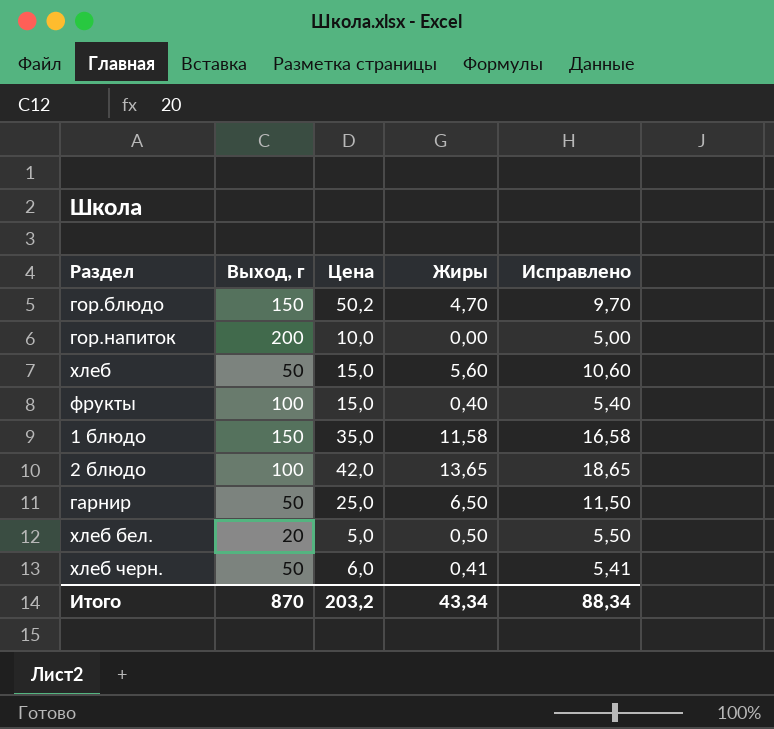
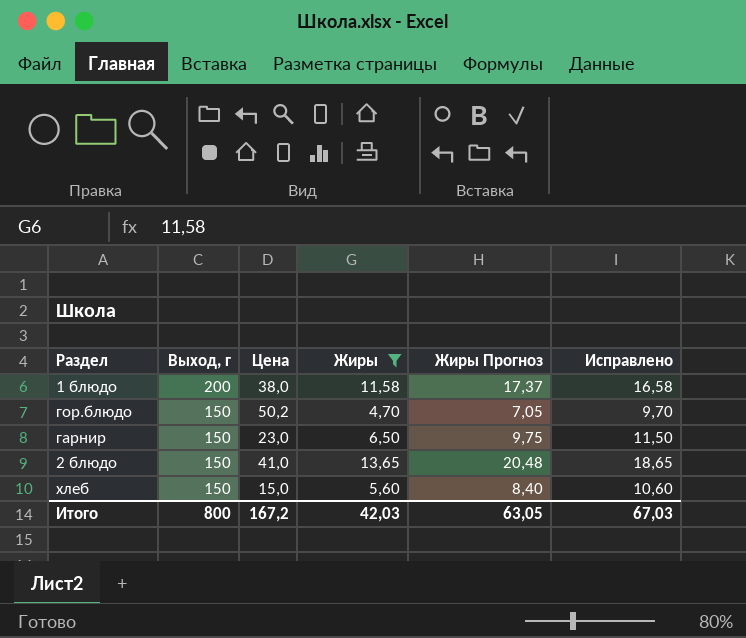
filter: none -> Жиры >= 4,70
row order: none -> Выход, г descending
column Жиры Прогноз | formula: none -> [Жиры] * 1,5
1 блюдо | Выход, г: 150 -> 200
1 блюдо | Цена: 35,0 -> 38,0
гарнир | Выход, г: 50 -> 150
гарнир | Цена: 25,0 -> 23,0
2 блюдо | Выход, г: 100 -> 150
2 блюдо | Цена: 42,0 -> 41,0
хлеб | Выход, г: 50 -> 150
Итого | Выход, г: 870 -> 800
Итого | Цена: 203,2 -> 167,2
Итого | Жиры: 43,34 -> 42,03
Итого | Исправлено: 88,34 -> 67,03

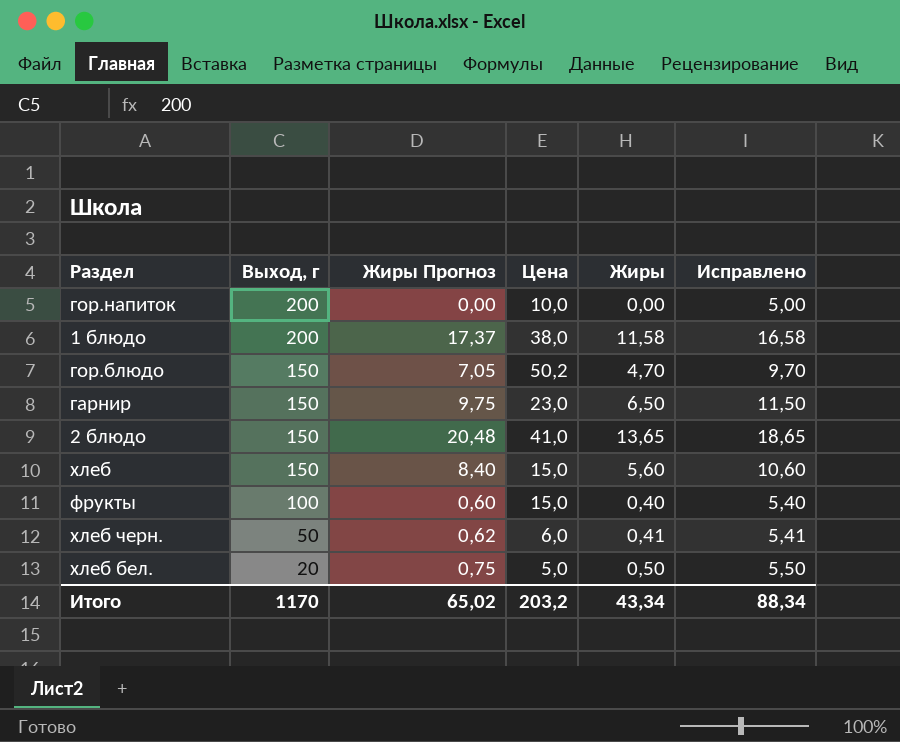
filter: Жиры >= 4,70 -> none
column Жиры Прогноз | position: 5 -> 3
Итого | Выход, г: 800 -> 1170
Итого | Жиры Прогноз: 63,05 -> 65,02
Итого | Цена: 167,2 -> 203,2
Итого | Жиры: 42,03 -> 43,34
Итого | Исправлено: 67,03 -> 88,34

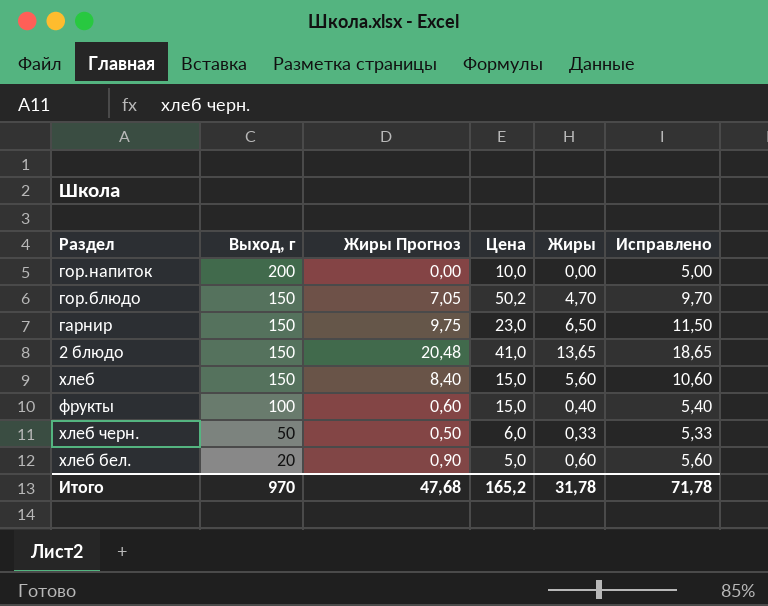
row 1 блюдо: 200 | 17,37 | 38,0 | 11,58 | 16,58 -> none
хлеб черн. | Жиры Прогноз: 0,62 -> 0,50
хлеб черн. | Жиры: 0,41 -> 0,33
хлеб черн. | Исправлено: 5,41 -> 5,33
хлеб бел. | Жиры Прогноз: 0,75 -> 0,90
хлеб бел. | Жиры: 0,50 -> 0,60
хлеб бел. | Исправлено: 5,50 -> 5,60
Итого | Выход, г: 1170 -> 970
Итого | Жиры Прогноз: 65,02 -> 47,68
Итого | Цена: 203,2 -> 165,2
Итого | Жиры: 43,34 -> 31,78
Итого | Исправлено: 88,34 -> 71,78

